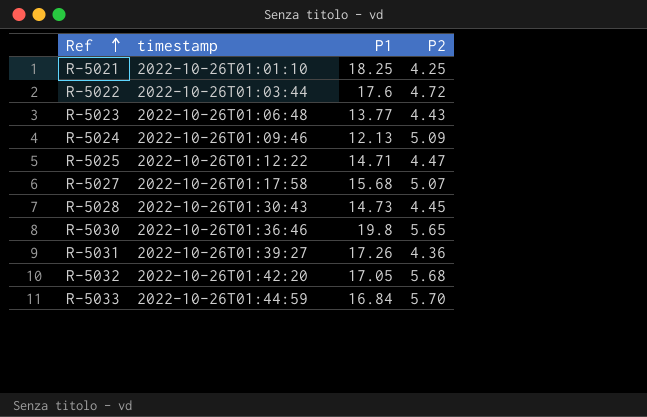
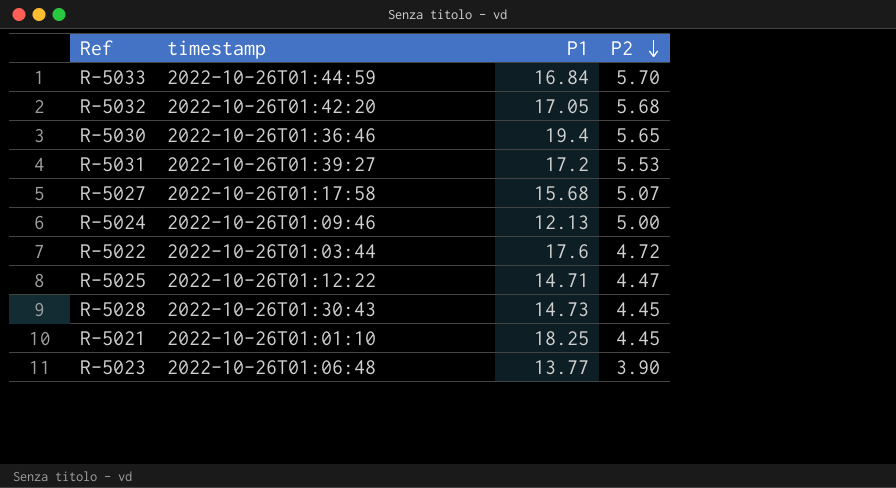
row order: Ref ascending -> P2 descending
R-5030 | P1: 19.8 -> 19.4
R-5031 | P1: 17.26 -> 17.2
R-5031 | P2: 4.36 -> 5.53
R-5024 | P2: 5.09 -> 5.00
R-5021 | P2: 4.25 -> 4.45
R-5023 | P2: 4.43 -> 3.90

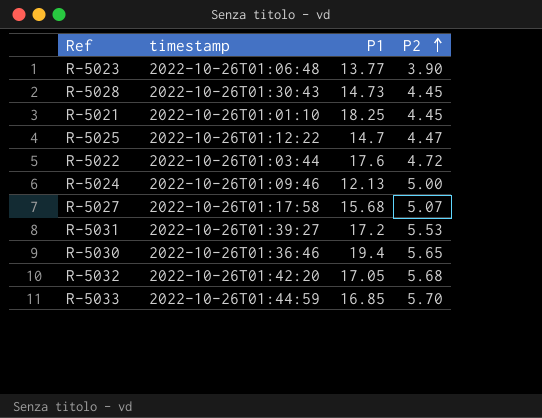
row order: P2 descending -> P2 ascending
R-5025 | P1: 14.71 -> 14.7
R-5033 | P1: 16.84 -> 16.85

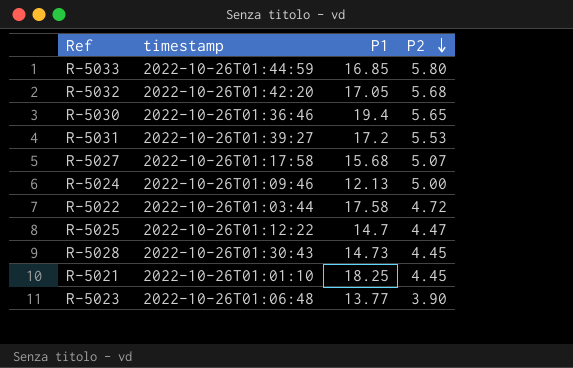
row order: P2 ascending -> P2 descending
R-5033 | P2: 5.70 -> 5.80
R-5022 | P1: 17.6 -> 17.58

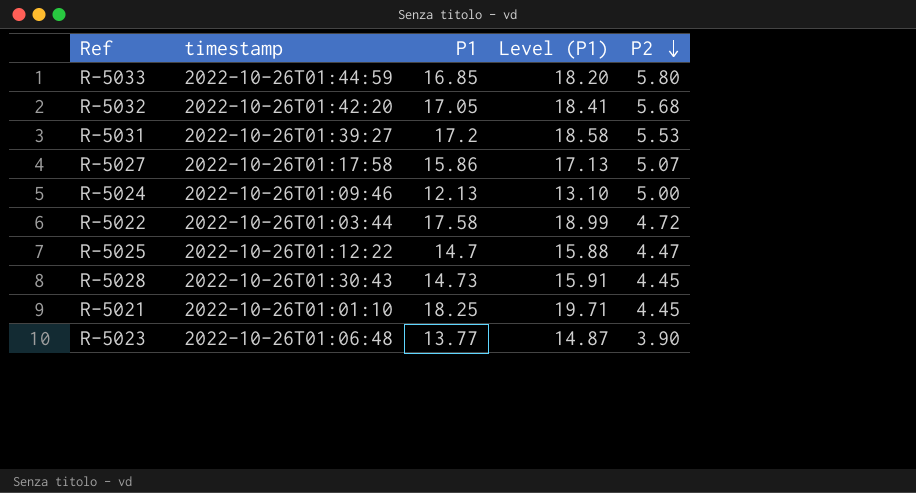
column Level (P1) | formula: none -> [P1] * 1.08
row R-5030: 2022-10-26T01:36:46 | 19.4 | 5.65 -> none
R-5027 | P1: 15.68 -> 15.86

